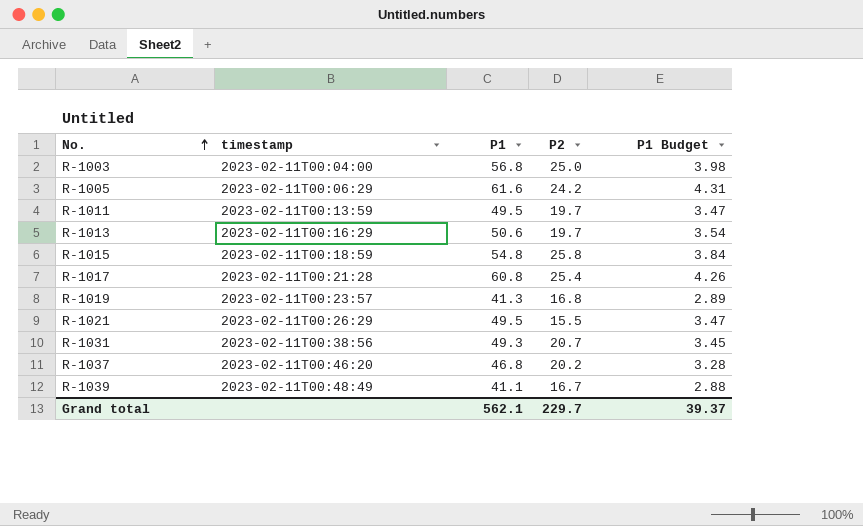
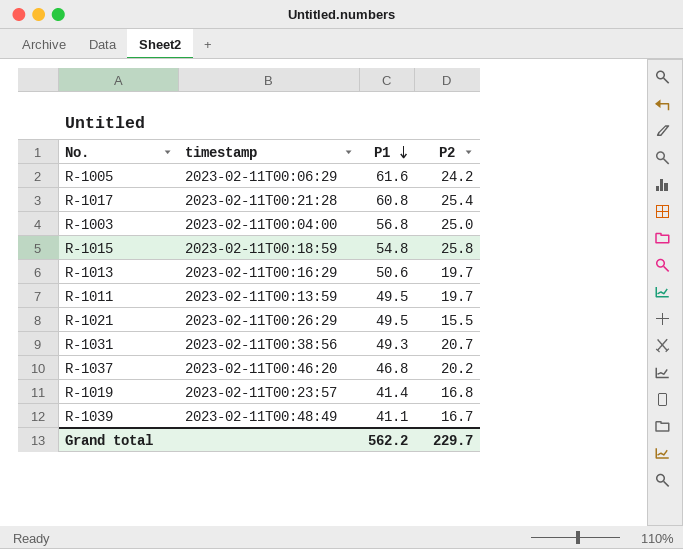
row order: No. ascending -> P1 descending
column P1 Budget | formula: [P1] * 0.07 -> none
R-1019 | P1: 41.3 -> 41.4
Grand total | P1: 562.1 -> 562.2

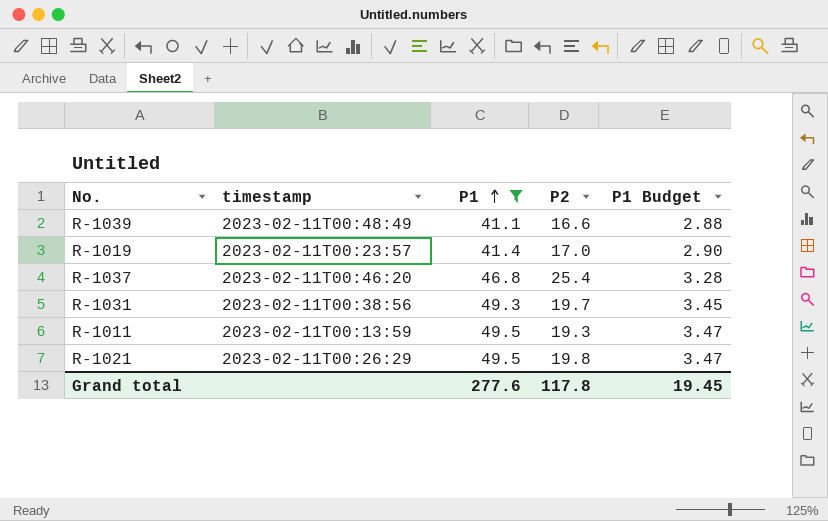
filter: none -> P1 <= 49.5
row order: P1 descending -> P1 ascending
column P1 Budget | formula: none -> [P1] * 0.07
R-1039 | P2: 16.7 -> 16.6
R-1019 | P2: 16.8 -> 17.0
R-1037 | P2: 20.2 -> 25.4
R-1031 | P2: 20.7 -> 19.7
R-1011 | P2: 19.7 -> 19.3
R-1021 | P2: 15.5 -> 19.8
Grand total | P1: 562.2 -> 277.6
Grand total | P2: 229.7 -> 117.8

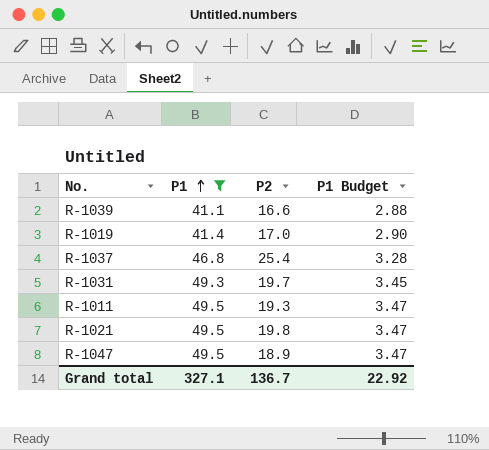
column timestamp | position: 2 -> none
row R-1047: none -> 49.5 | 18.9 | 3.47
Grand total | P1: 277.6 -> 327.1
Grand total | P2: 117.8 -> 136.7
Grand total | P1 Budget: 19.45 -> 22.92

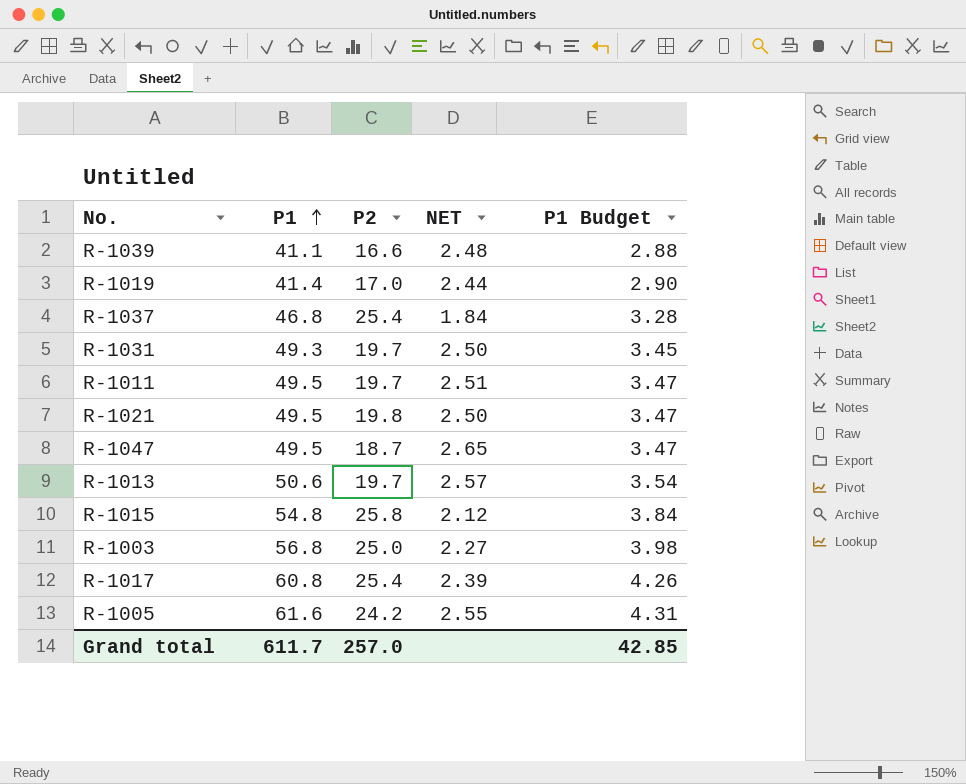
filter: P1 <= 49.5 -> none
column NET | formula: none -> [P1] / [P2]
R-1011 | P2: 19.3 -> 19.7
R-1047 | P2: 18.9 -> 18.7
Grand total | P1: 327.1 -> 611.7
Grand total | P2: 136.7 -> 257.0
Grand total | P1 Budget: 22.92 -> 42.85

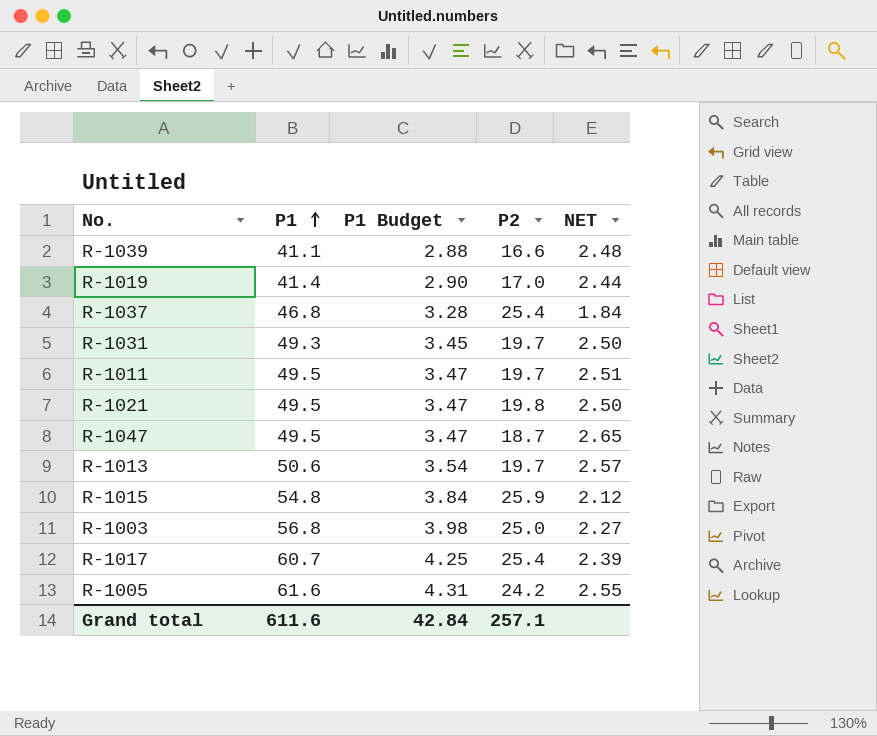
column P1 Budget | position: 5 -> 3
R-1015 | P2: 25.8 -> 25.9
R-1017 | P1: 60.8 -> 60.7
R-1017 | P1 Budget: 4.26 -> 4.25
Grand total | P1: 611.7 -> 611.6
Grand total | P1 Budget: 42.85 -> 42.84
Grand total | P2: 257.0 -> 257.1

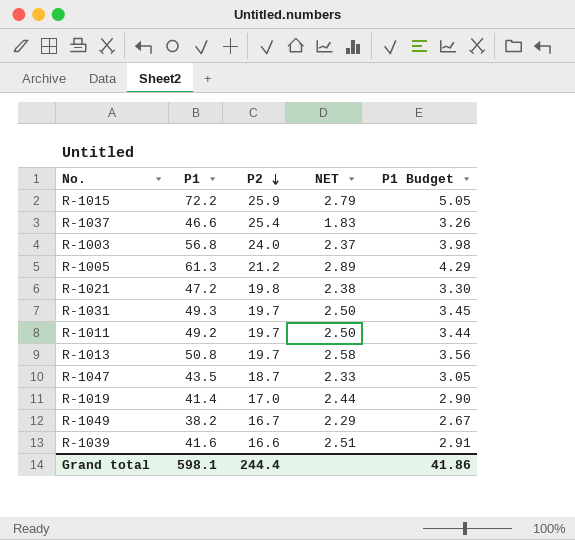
row order: P1 ascending -> P2 descending
column P1 Budget | position: 3 -> 5
row R-1017: 60.7 | 4.25 | 25.4 | 2.39 -> none
R-1015 | P1: 54.8 -> 72.2
R-1015 | NET: 2.12 -> 2.79
R-1015 | P1 Budget: 3.84 -> 5.05
R-1037 | P1: 46.8 -> 46.6
R-1037 | NET: 1.84 -> 1.83
R-1037 | P1 Budget: 3.28 -> 3.26
R-1003 | P2: 25.0 -> 24.0
R-1003 | NET: 2.27 -> 2.37
R-1005 | P1: 61.6 -> 61.3
R-1005 | P2: 24.2 -> 21.2
R-1005 | NET: 2.55 -> 2.89
R-1005 | P1 Budget: 4.31 -> 4.29
R-1021 | P1: 49.5 -> 47.2
R-1021 | NET: 2.50 -> 2.38
R-1021 | P1 Budget: 3.47 -> 3.30
R-1011 | P1: 49.5 -> 49.2
R-1011 | NET: 2.51 -> 2.50
R-1011 | P1 Budget: 3.47 -> 3.44
R-1013 | P1: 50.6 -> 50.8
R-1013 | NET: 2.57 -> 2.58
R-1013 | P1 Budget: 3.54 -> 3.56
R-1047 | P1: 49.5 -> 43.5
R-1047 | NET: 2.65 -> 2.33
R-1047 | P1 Budget: 3.47 -> 3.05
row R-1049: none -> 38.2 | 16.7 | 2.29 | 2.67
R-1039 | P1: 41.1 -> 41.6
R-1039 | NET: 2.48 -> 2.51
R-1039 | P1 Budget: 2.88 -> 2.91
Grand total | P1: 611.6 -> 598.1
Grand total | P2: 257.1 -> 244.4
Grand total | P1 Budget: 42.84 -> 41.86

